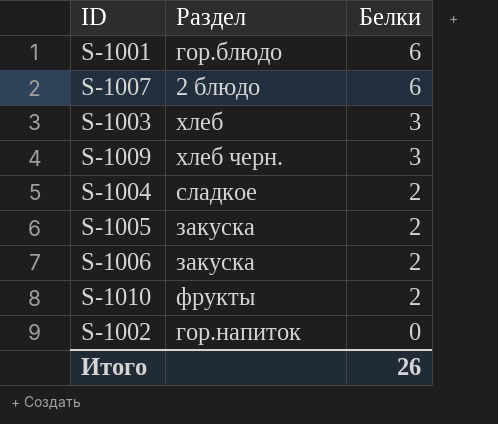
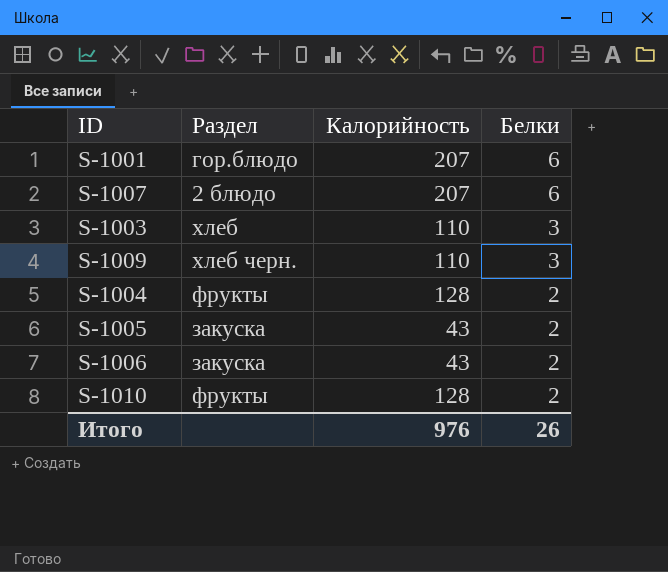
column Калорийность | position: none -> 3
row S-1002: гор.напиток | 0 -> none
S-1004 | Раздел: сладкое -> фрукты

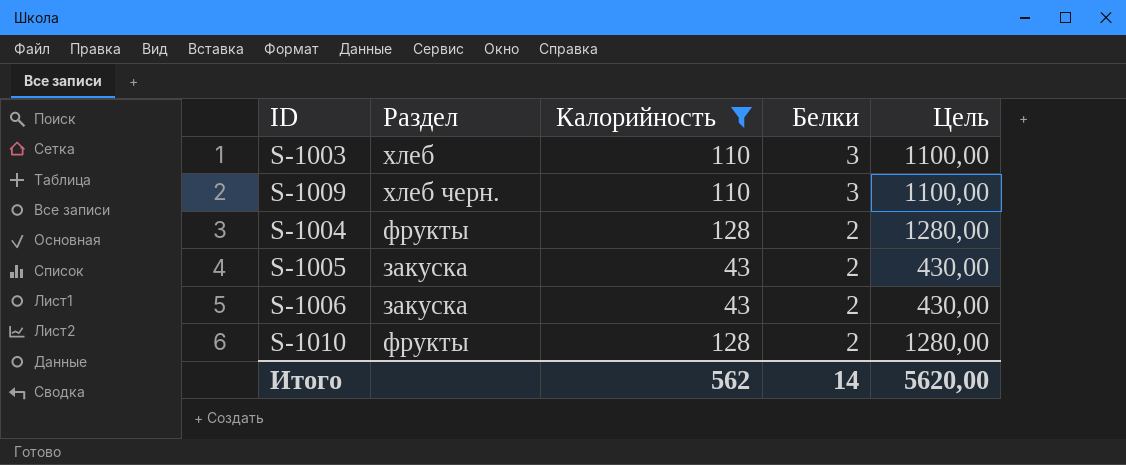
filter: none -> Калорийность != 207
column Цель | formula: none -> [Калорийность] * 10
Итого | Калорийность: 976 -> 562
Итого | Белки: 26 -> 14

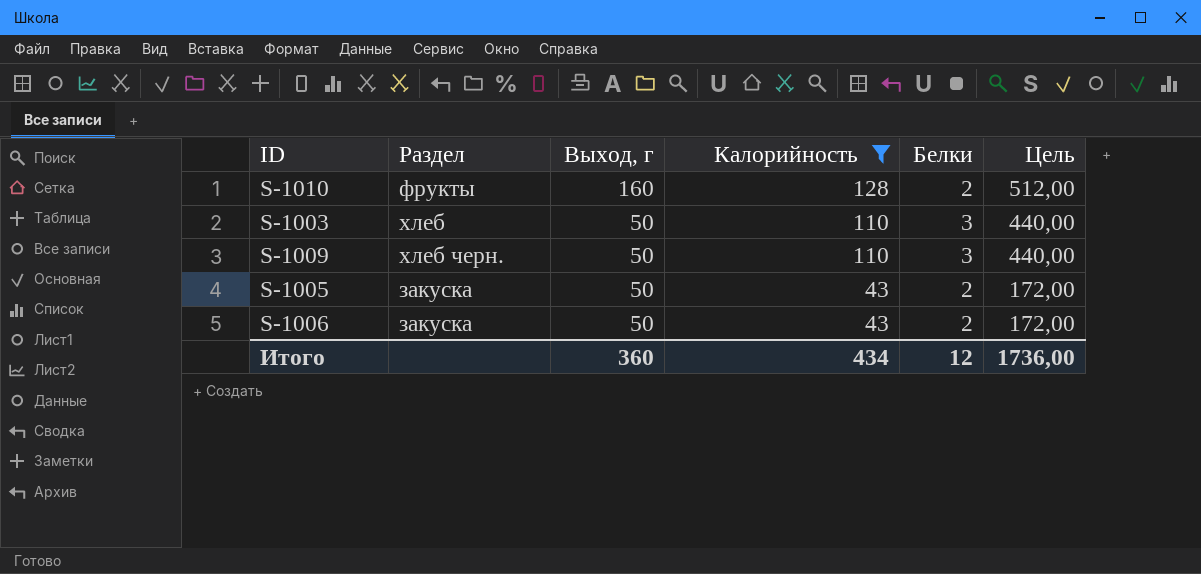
row order: Белки descending -> Выход, г descending
column Выход, г | position: none -> 3
column Цель | formula: [Калорийность] * 10 -> [Калорийность] * 4
row S-1004: фрукты | 128 | 2 | 1280,00 -> none
Итого | Калорийность: 562 -> 434
Итого | Белки: 14 -> 12
Итого | Цель: 5620,00 -> 1736,00

